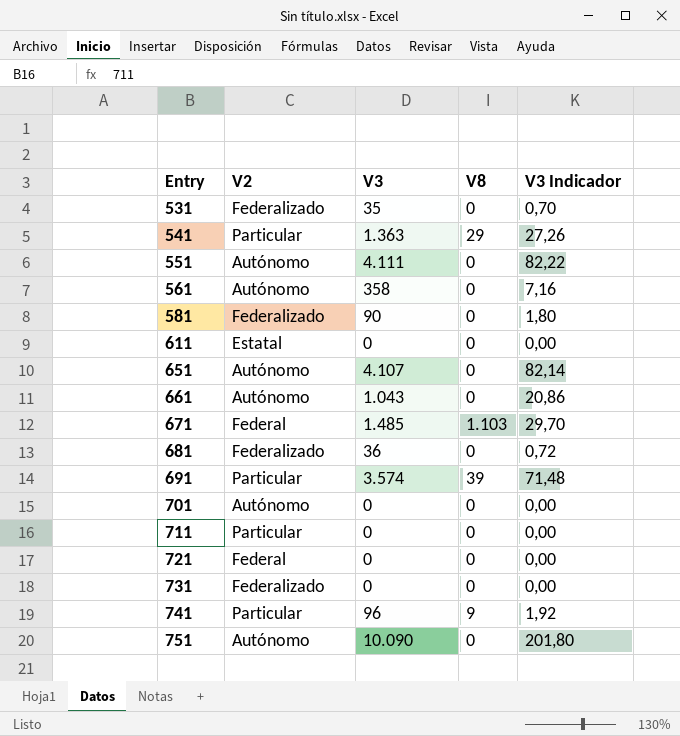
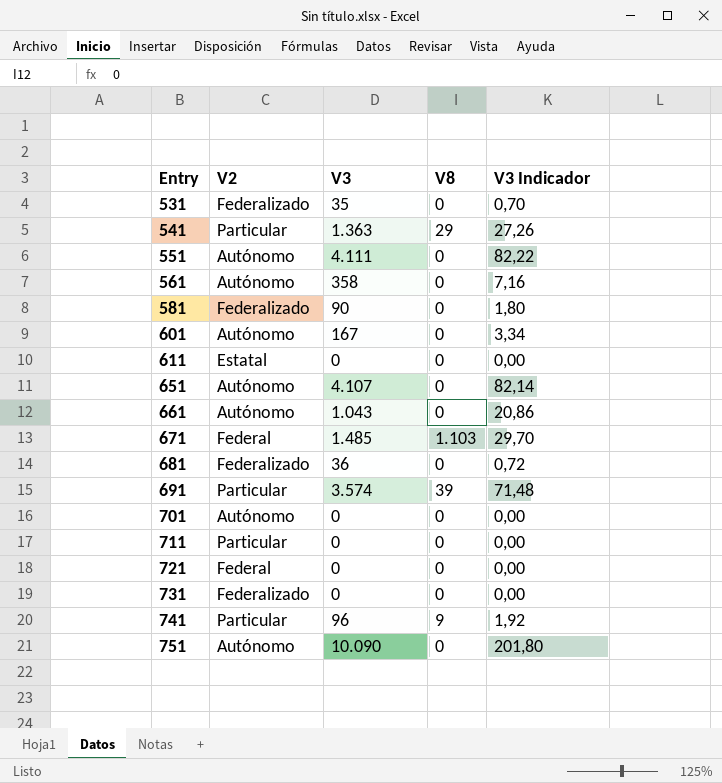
row 601: none -> Autónomo | 167 | 0 | 3,34

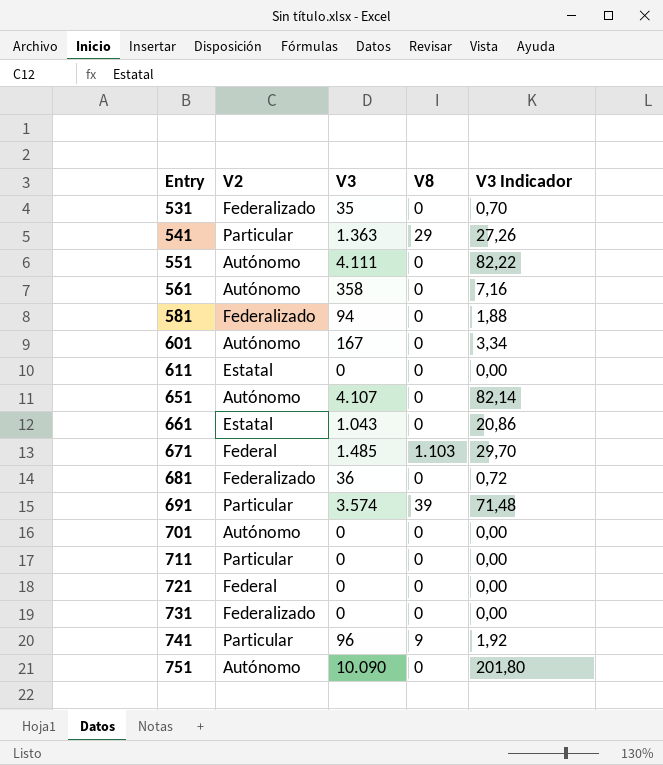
581 | V3: 90 -> 94
581 | V3 Indicador: 1,80 -> 1,88
661 | V2: Autónomo -> Estatal

